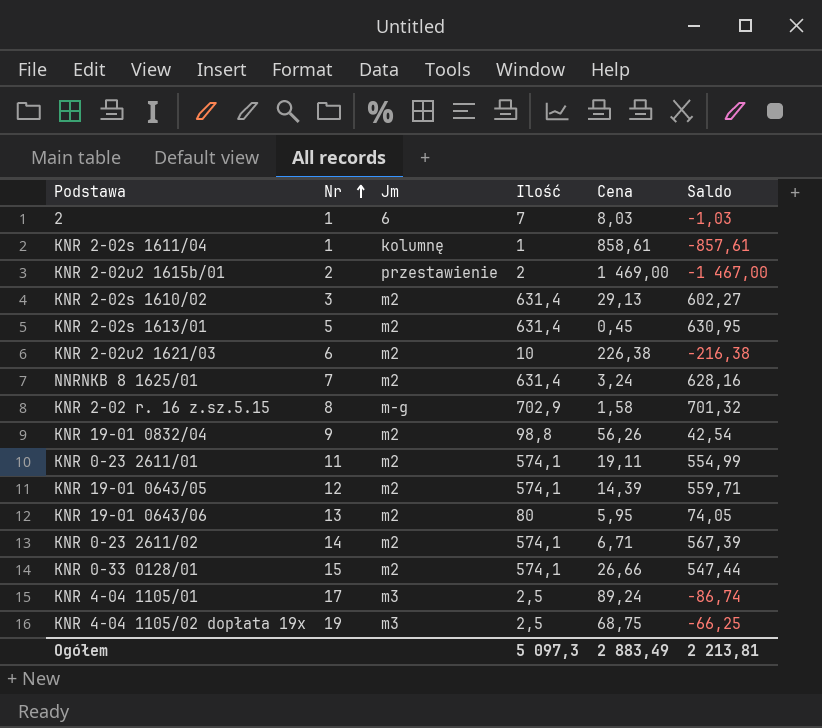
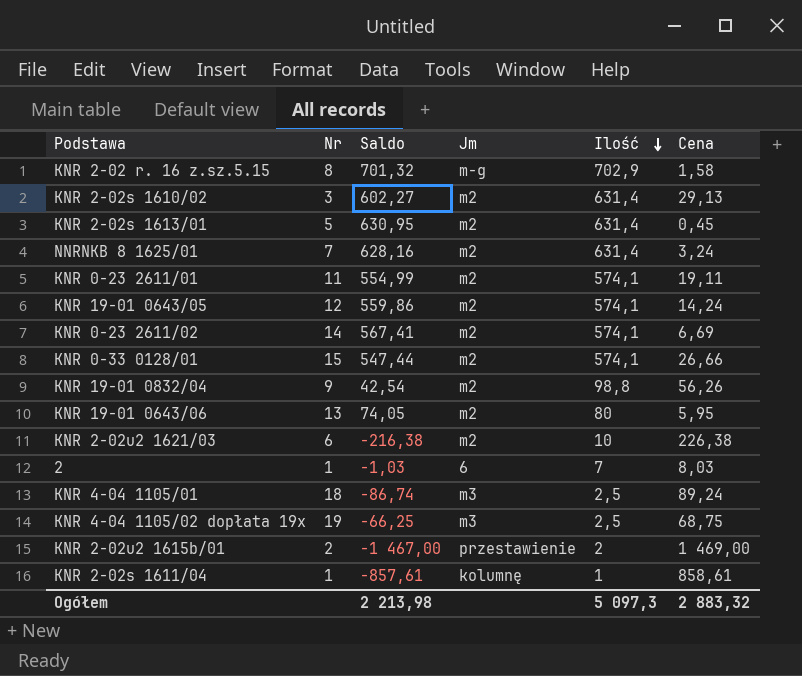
row order: Nr ascending -> Ilość descending
column Saldo | position: 6 -> 3
KNR 19-01 0643/05 | Saldo: 559,71 -> 559,86
KNR 19-01 0643/05 | Cena: 14,39 -> 14,24
KNR 0-23 2611/02 | Saldo: 567,39 -> 567,41
KNR 0-23 2611/02 | Cena: 6,71 -> 6,69
KNR 4-04 1105/01 | Nr: 17 -> 18
Ogółem | Saldo: 2 213,81 -> 2 213,98
Ogółem | Cena: 2 883,49 -> 2 883,32

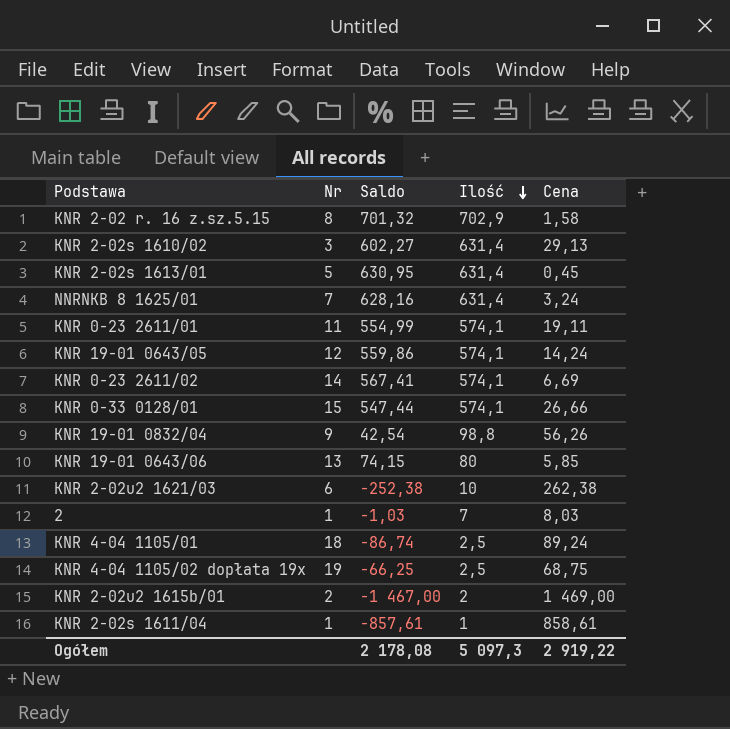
column Jm | position: 4 -> none
KNR 19-01 0643/06 | Saldo: 74,05 -> 74,15
KNR 19-01 0643/06 | Cena: 5,95 -> 5,85
KNR 2-02u2 1621/03 | Saldo: -216,38 -> -252,38
KNR 2-02u2 1621/03 | Cena: 226,38 -> 262,38
Ogółem | Saldo: 2 213,98 -> 2 178,08
Ogółem | Cena: 2 883,32 -> 2 919,22

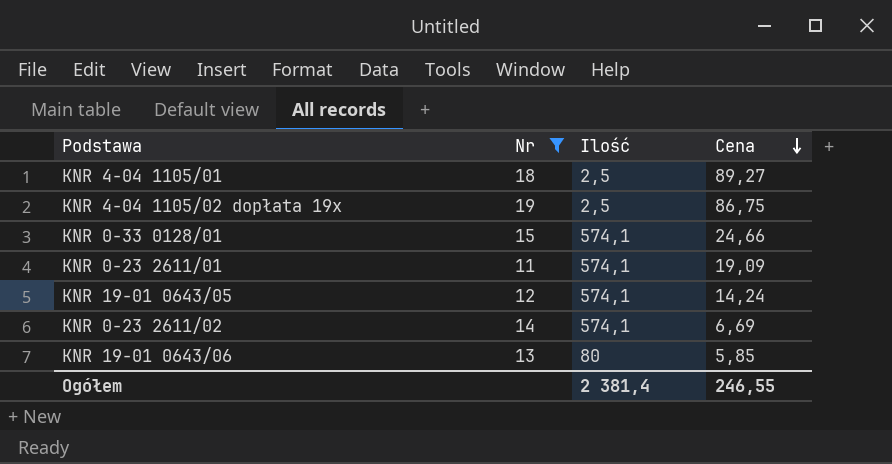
filter: none -> Nr >= 11
row order: Ilość descending -> Cena descending
column Saldo | formula: [Ilość] - [Cena] -> none
KNR 4-04 1105/01 | Cena: 89,24 -> 89,27
KNR 4-04 1105/02 dopłata 19x | Cena: 68,75 -> 86,75
KNR 0-33 0128/01 | Cena: 26,66 -> 24,66
KNR 0-23 2611/01 | Cena: 19,11 -> 19,09
Ogółem | Ilość: 5 097,3 -> 2 381,4
Ogółem | Cena: 2 919,22 -> 246,55

